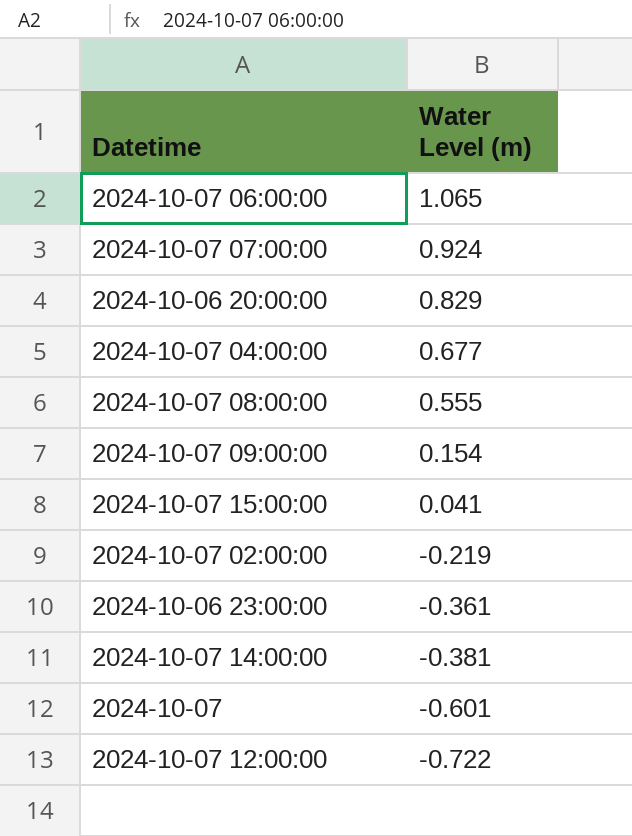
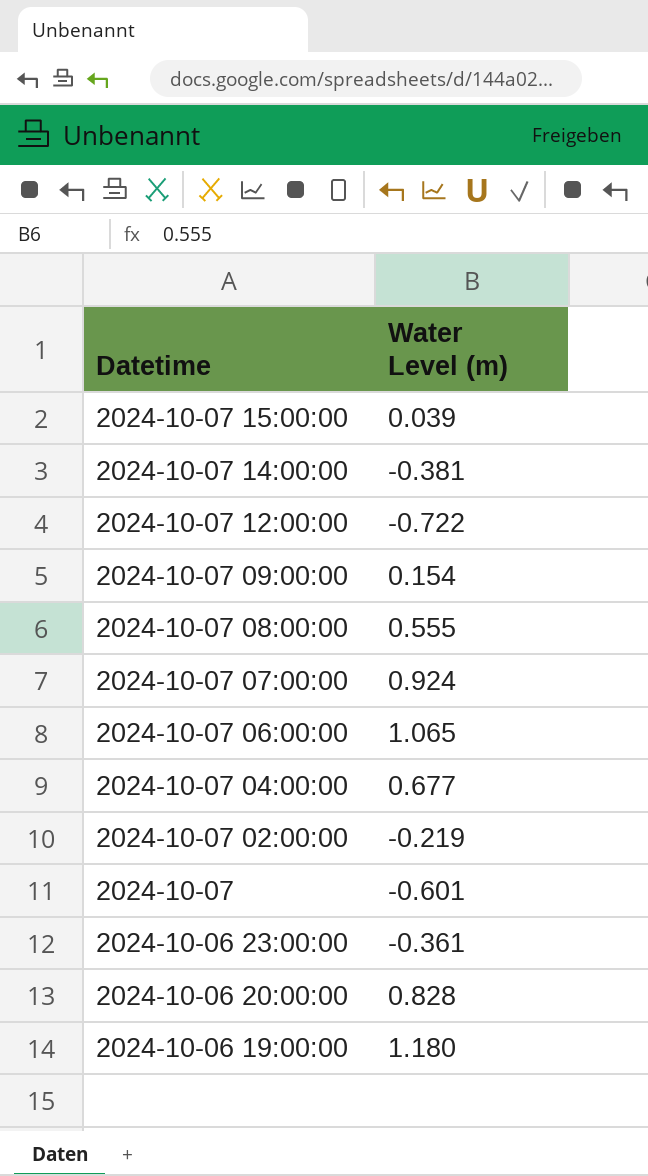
row order: Water Level (m) descending -> Datetime descending
2024-10-07 15:00:00 | Water Level (m): 0.041 -> 0.039
2024-10-06 20:00:00 | Water Level (m): 0.829 -> 0.828
row 2024-10-06 19:00:00: none -> 1.180

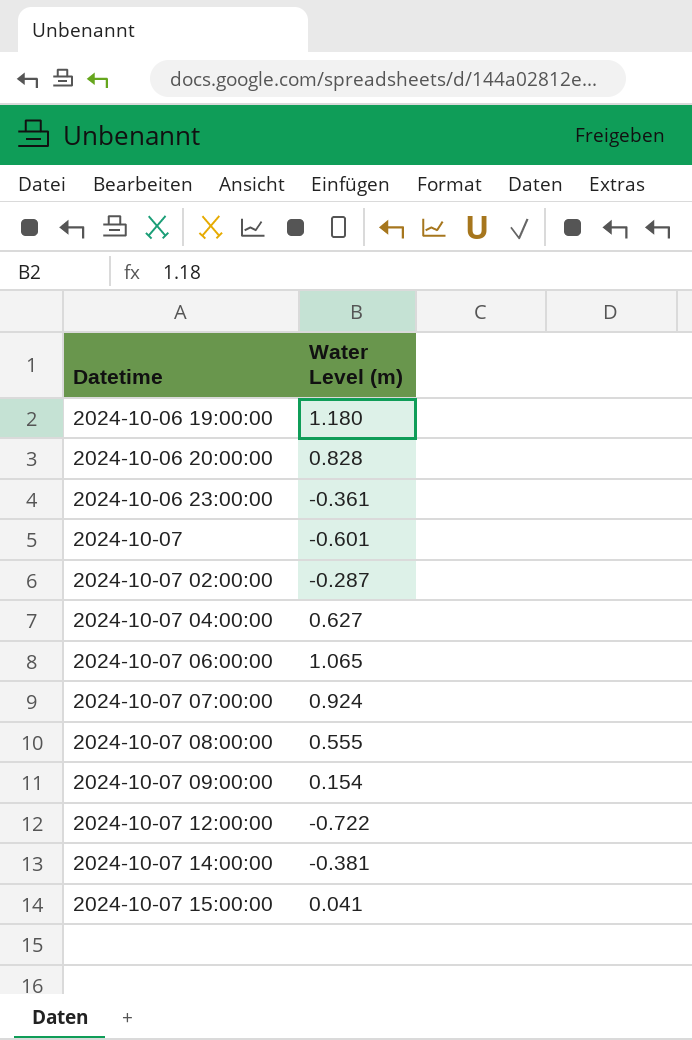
row order: Datetime descending -> Datetime ascending
2024-10-07 02:00:00 | Water Level (m): -0.219 -> -0.287
2024-10-07 04:00:00 | Water Level (m): 0.677 -> 0.627
2024-10-07 15:00:00 | Water Level (m): 0.039 -> 0.041

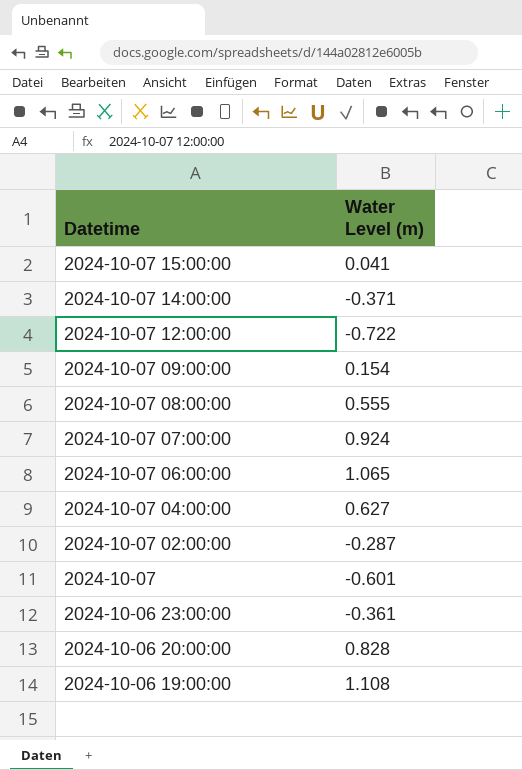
row order: Datetime ascending -> Datetime descending
2024-10-07 14:00:00 | Water Level (m): -0.381 -> -0.371
2024-10-06 19:00:00 | Water Level (m): 1.180 -> 1.108

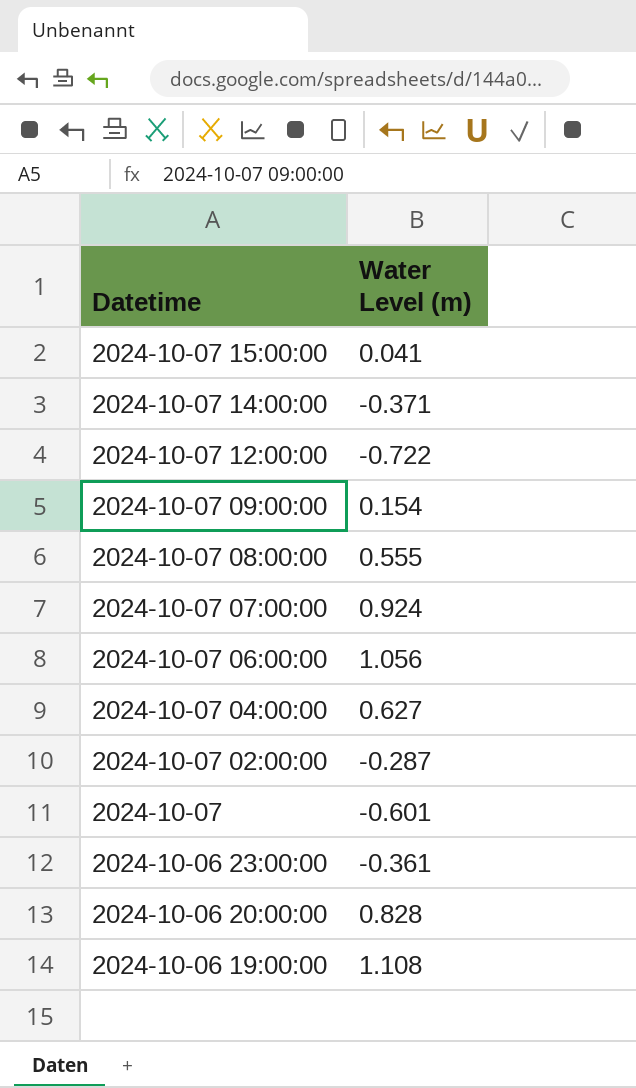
2024-10-07 06:00:00 | Water Level (m): 1.065 -> 1.056

